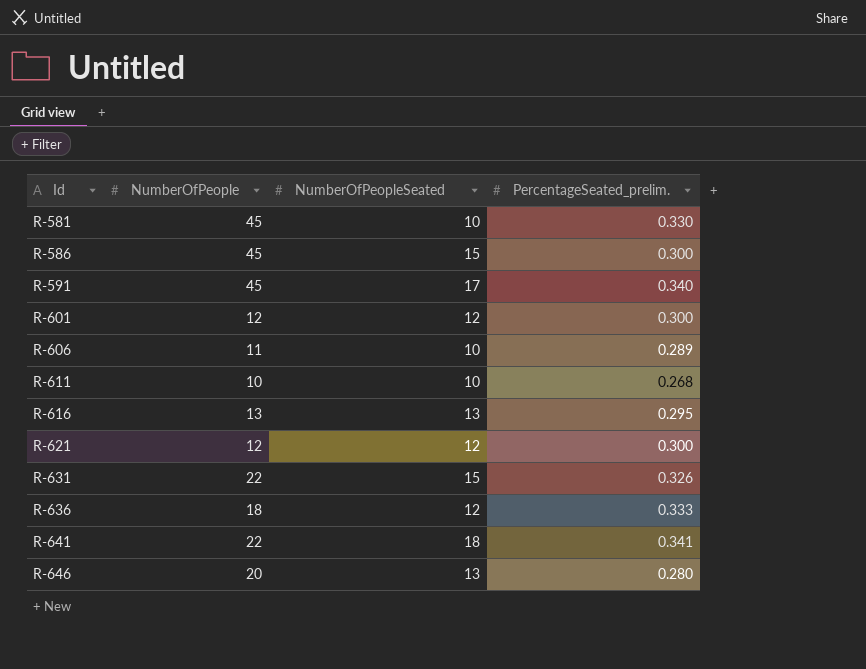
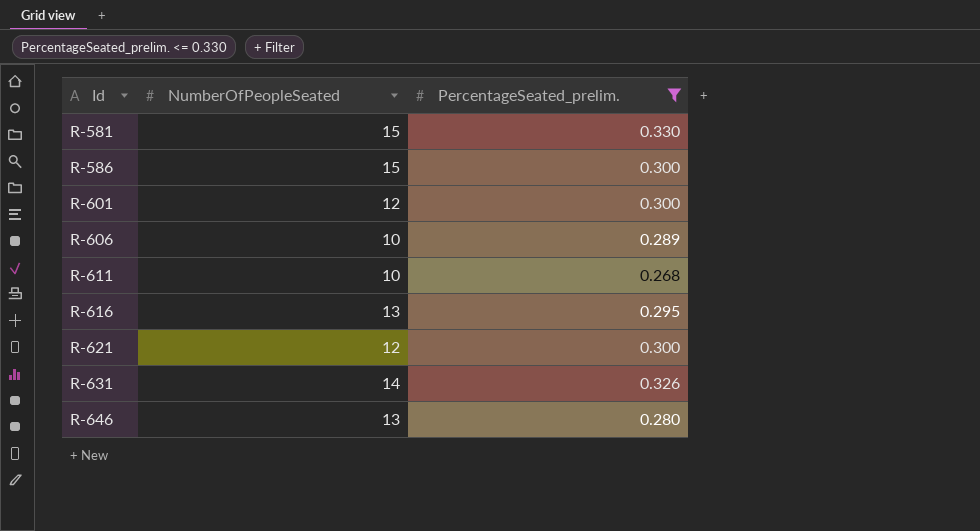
filter: none -> PercentageSeated_prelim. <= 0.330
column NumberOfPeople | position: 2 -> none
R-581 | NumberOfPeopleSeated: 10 -> 15
R-631 | NumberOfPeopleSeated: 15 -> 14

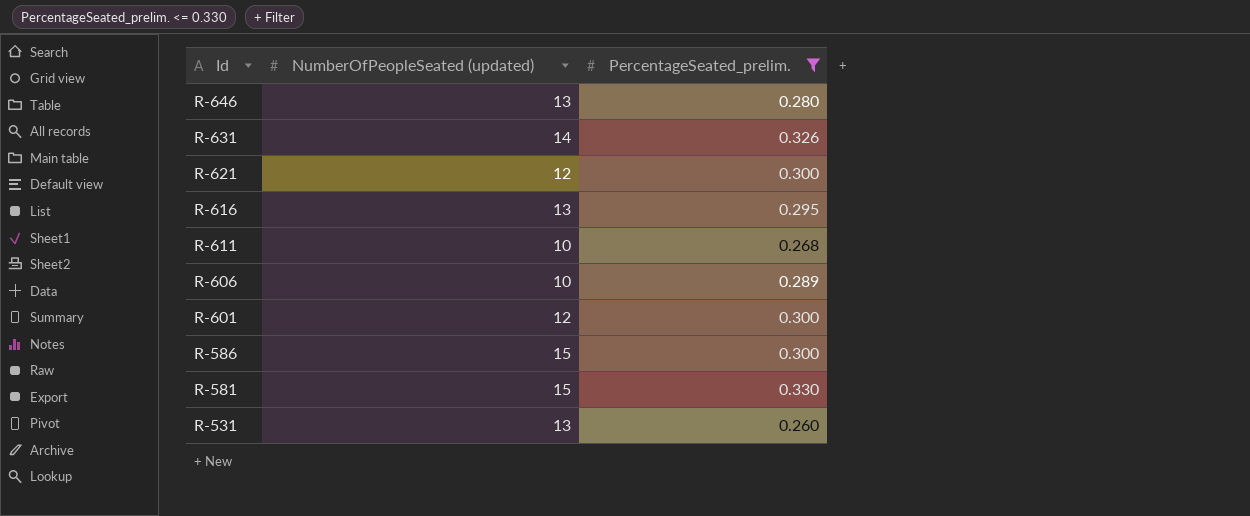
row order: Id ascending -> Id descending
column name: NumberOfPeopleSeated -> NumberOfPeopleSeated (updated)
row R-531: none -> 13 | 0.260

